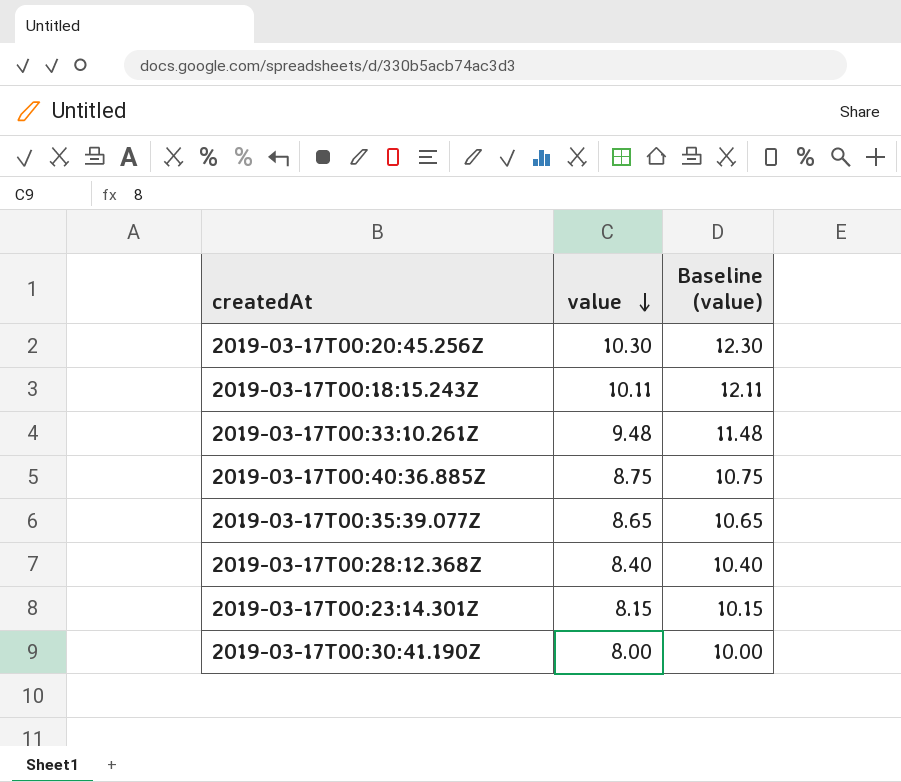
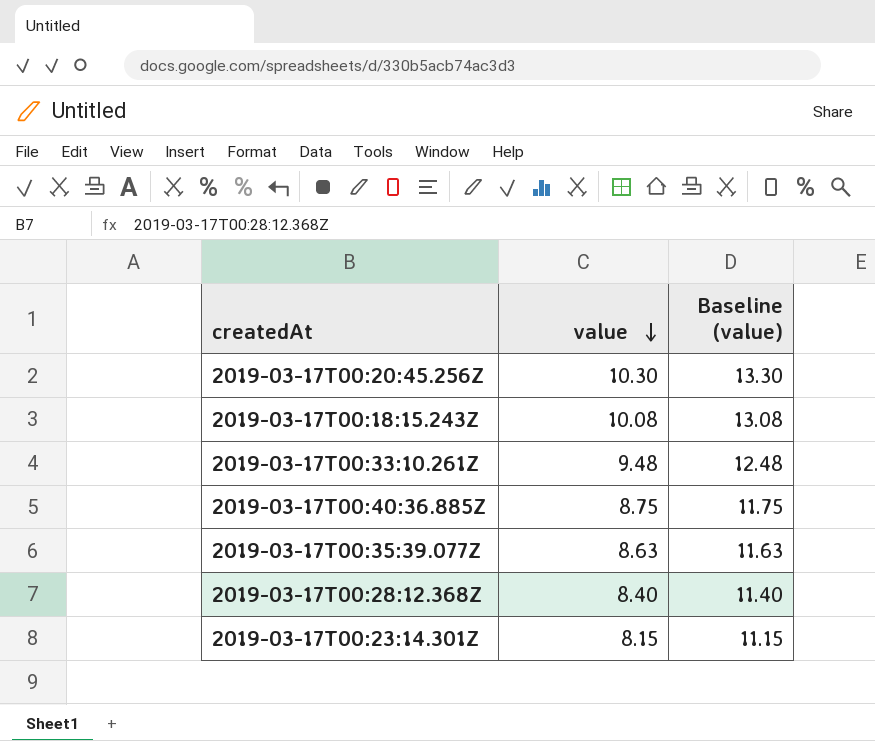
column Baseline (value) | formula: [value] + 2 -> [value] + 3
row 2019-03-17T00:30:41.190Z: 8.00 | 10.00 -> none
2019-03-17T00:18:15.243Z | value: 10.11 -> 10.08
2019-03-17T00:35:39.077Z | value: 8.65 -> 8.63

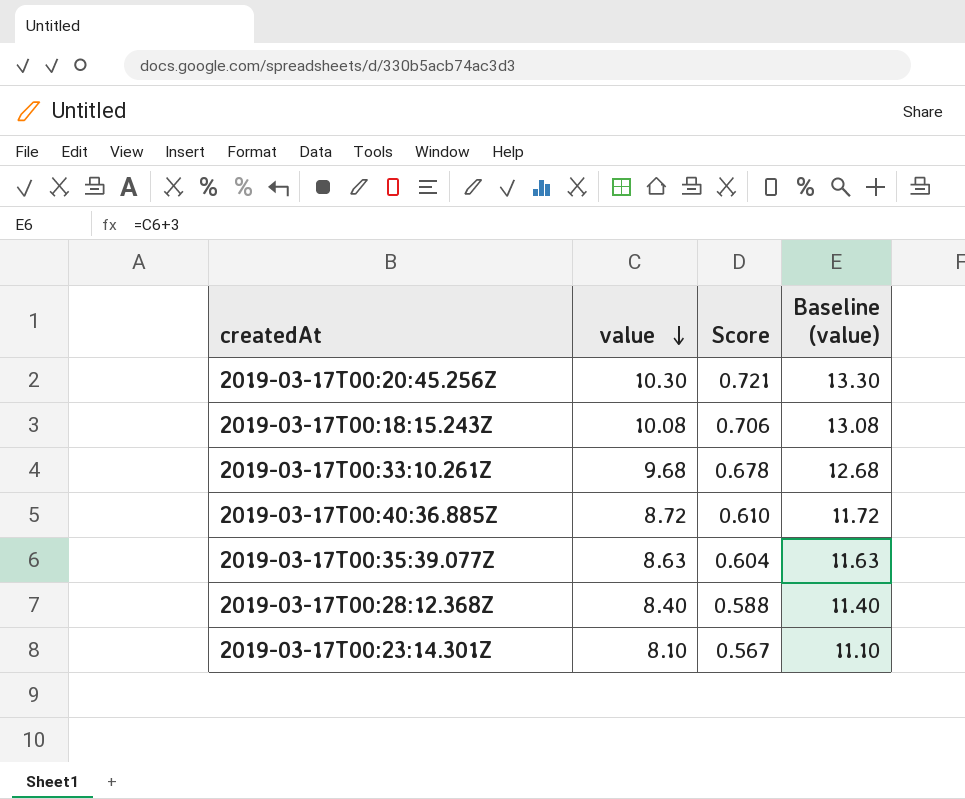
column Score | formula: none -> [value] * 0.07
2019-03-17T00:33:10.261Z | value: 9.48 -> 9.68
2019-03-17T00:33:10.261Z | Baseline (value): 12.48 -> 12.68
2019-03-17T00:40:36.885Z | value: 8.75 -> 8.72
2019-03-17T00:40:36.885Z | Baseline (value): 11.75 -> 11.72
2019-03-17T00:23:14.301Z | value: 8.15 -> 8.10
2019-03-17T00:23:14.301Z | Baseline (value): 11.15 -> 11.10

